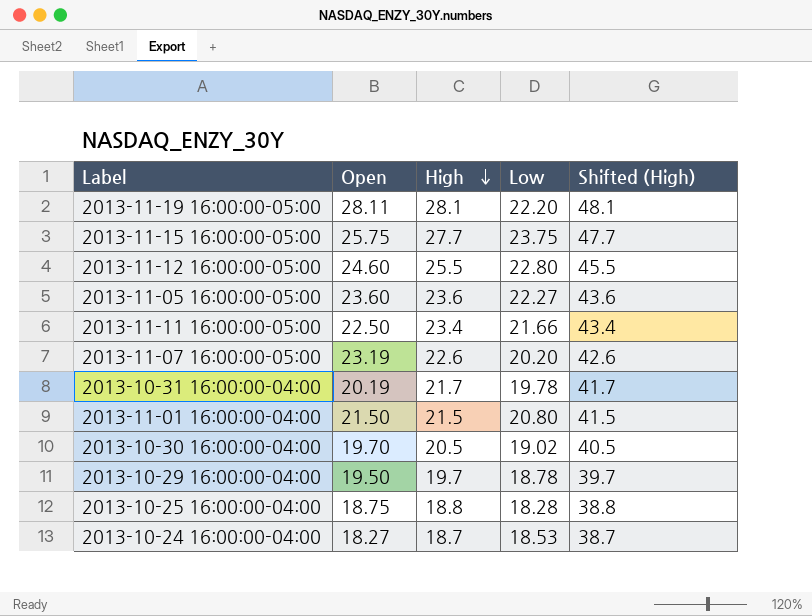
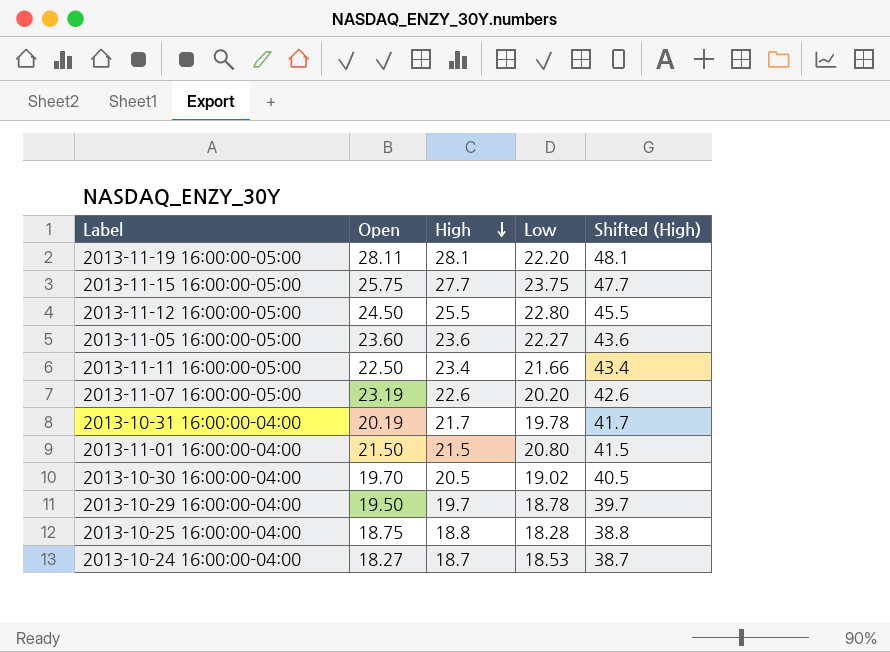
2013-11-12 16:00:00-05:00 | Open: 24.60 -> 24.50

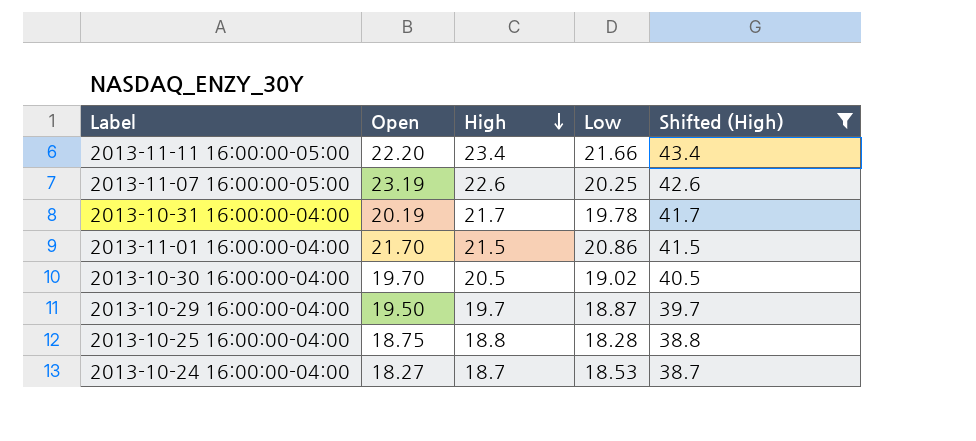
filter: none -> Shifted (High) <= 43.4
2013-11-11 16:00:00-05:00 | Open: 22.50 -> 22.20
2013-11-07 16:00:00-05:00 | Low: 20.20 -> 20.25
2013-11-01 16:00:00-04:00 | Open: 21.50 -> 21.70
2013-11-01 16:00:00-04:00 | Low: 20.80 -> 20.86
2013-10-29 16:00:00-04:00 | Low: 18.78 -> 18.87

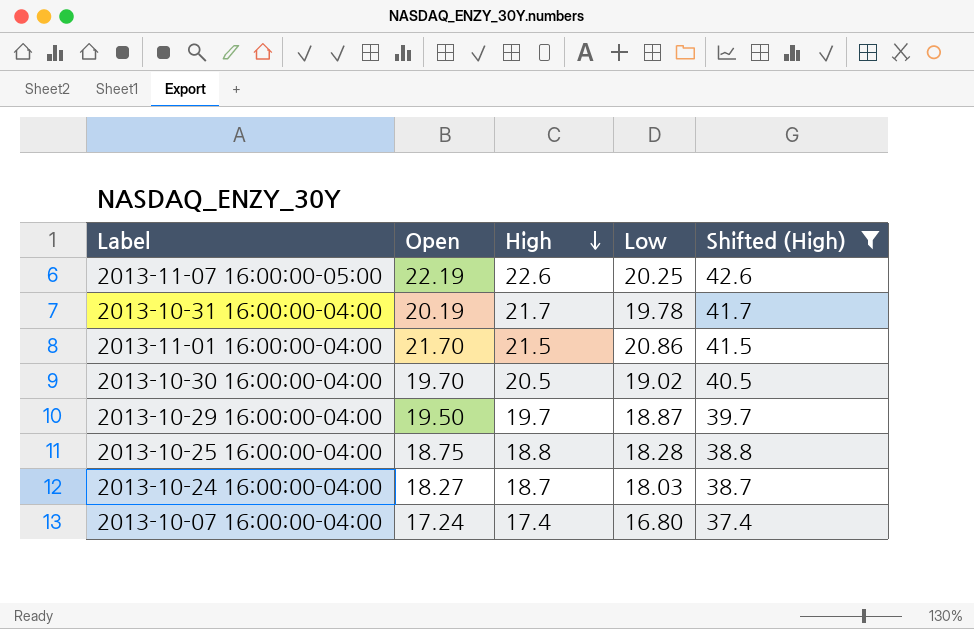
row 2013-11-11 16:00:00-05:00: 22.20 | 23.4 | 21.66 | 43.4 -> none
2013-11-07 16:00:00-05:00 | Open: 23.19 -> 22.19
2013-10-24 16:00:00-04:00 | Low: 18.53 -> 18.03
row 2013-10-07 16:00:00-04:00: none -> 17.24 | 17.4 | 16.80 | 37.4

